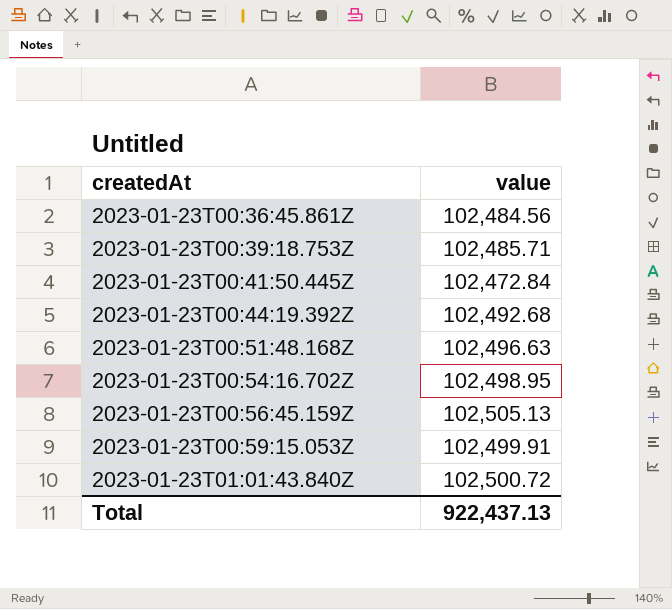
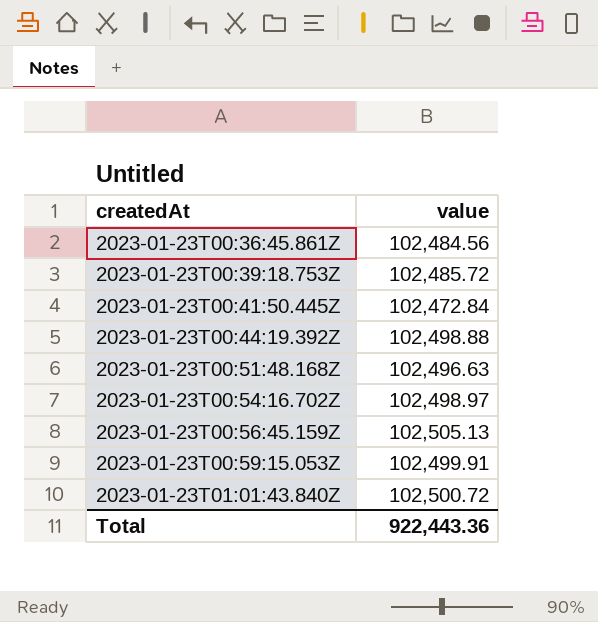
2023-01-23T00:39:18.753Z | value: 102,485.71 -> 102,485.72
2023-01-23T00:44:19.392Z | value: 102,492.68 -> 102,498.88
2023-01-23T00:54:16.702Z | value: 102,498.95 -> 102,498.97
Total | value: 922,437.13 -> 922,443.36

